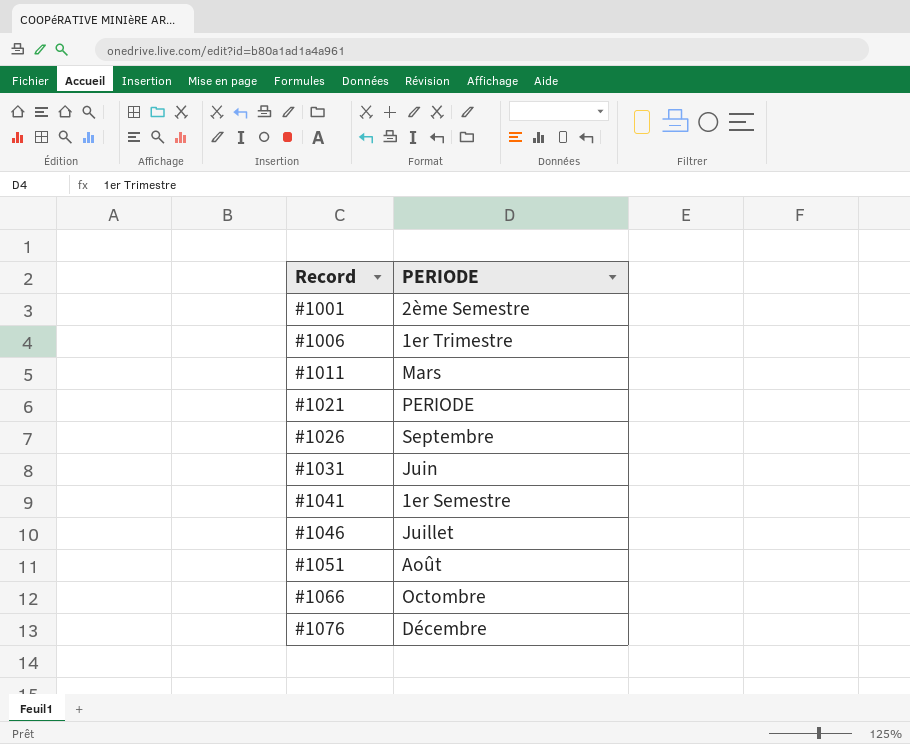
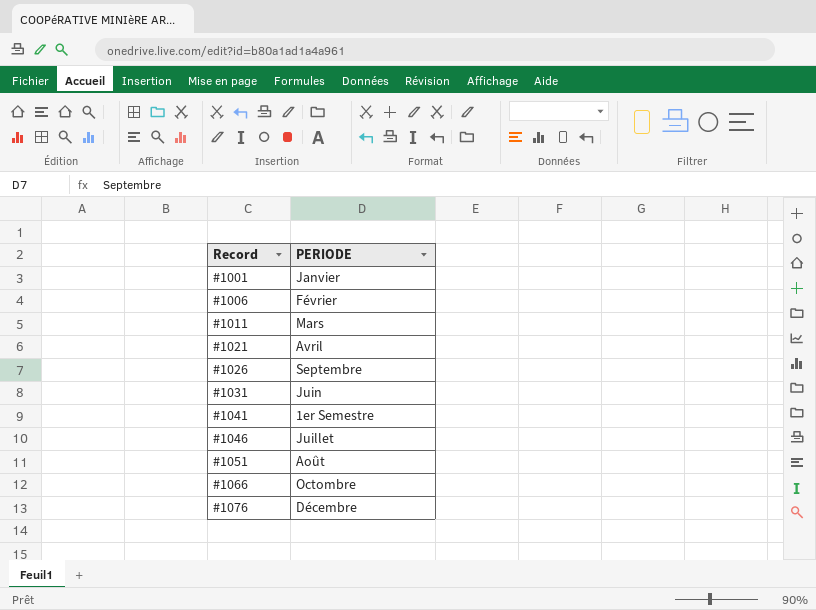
#1001 | PERIODE: 2ème Semestre -> Janvier
#1006 | PERIODE: 1er Trimestre -> Février
#1021 | PERIODE: PERIODE -> Avril

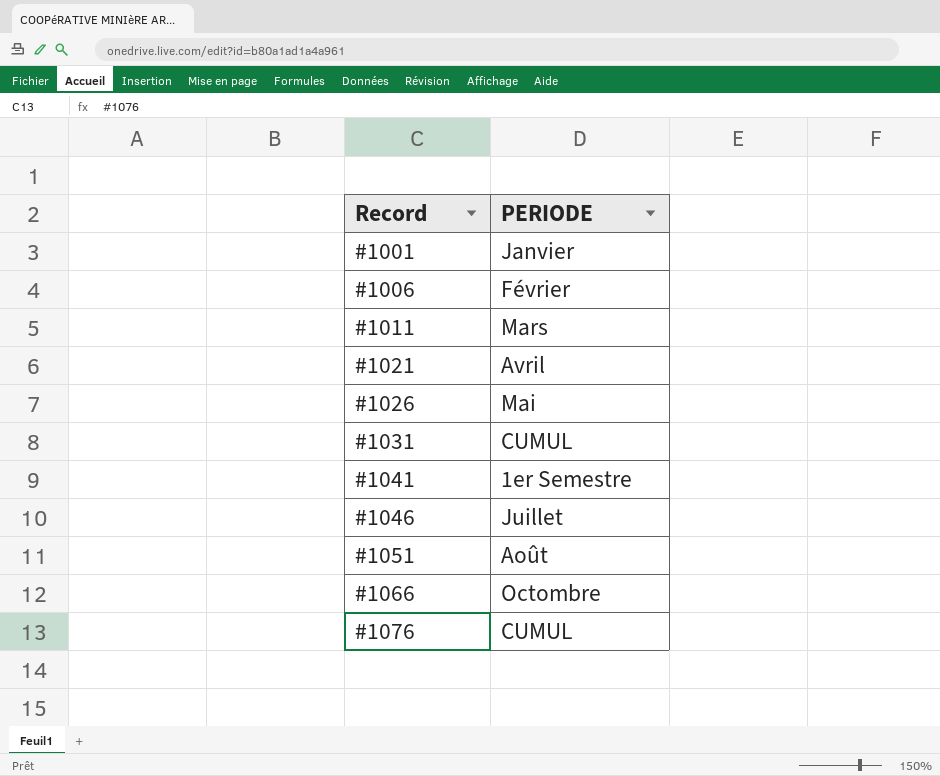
#1026 | PERIODE: Septembre -> Mai
#1031 | PERIODE: Juin -> CUMUL
#1076 | PERIODE: Décembre -> CUMUL

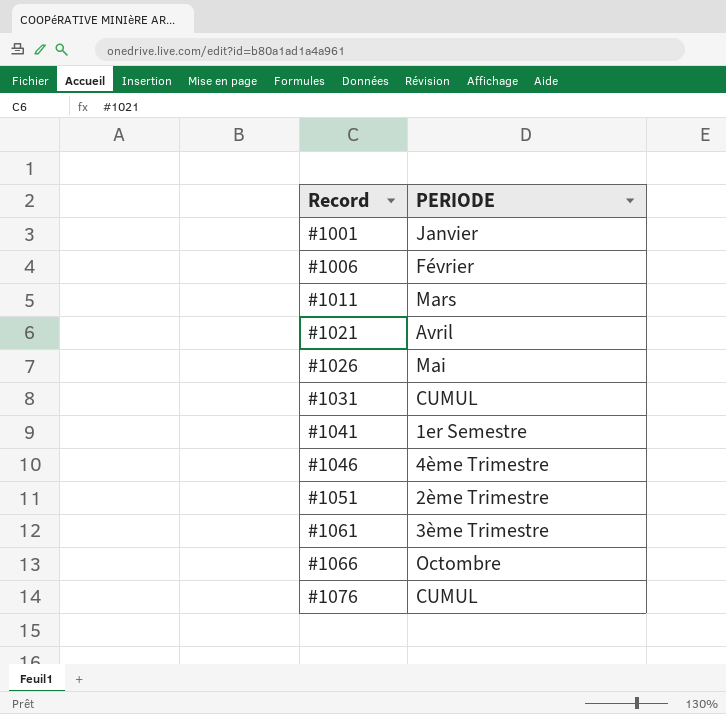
#1046 | PERIODE: Juillet -> 4ème Trimestre
#1051 | PERIODE: Août -> 2ème Trimestre
row #1061: none -> 3ème Trimestre

